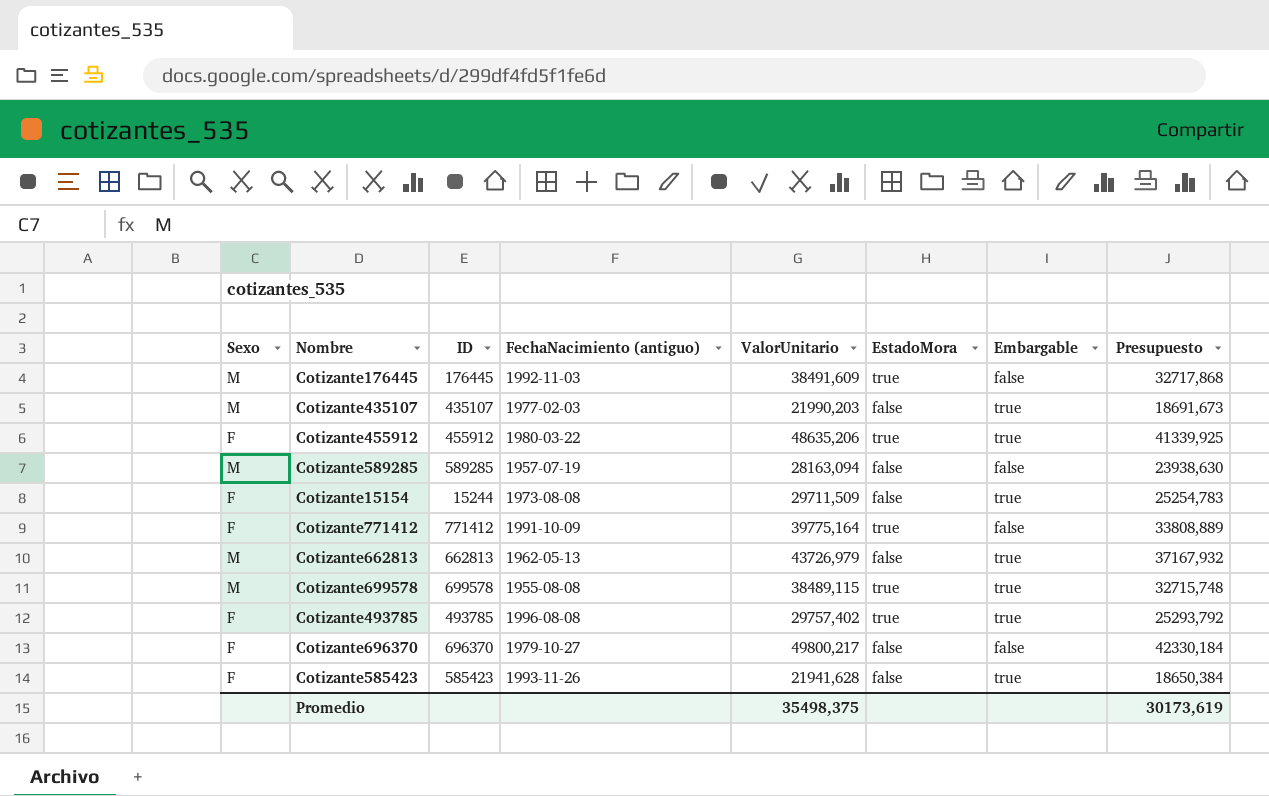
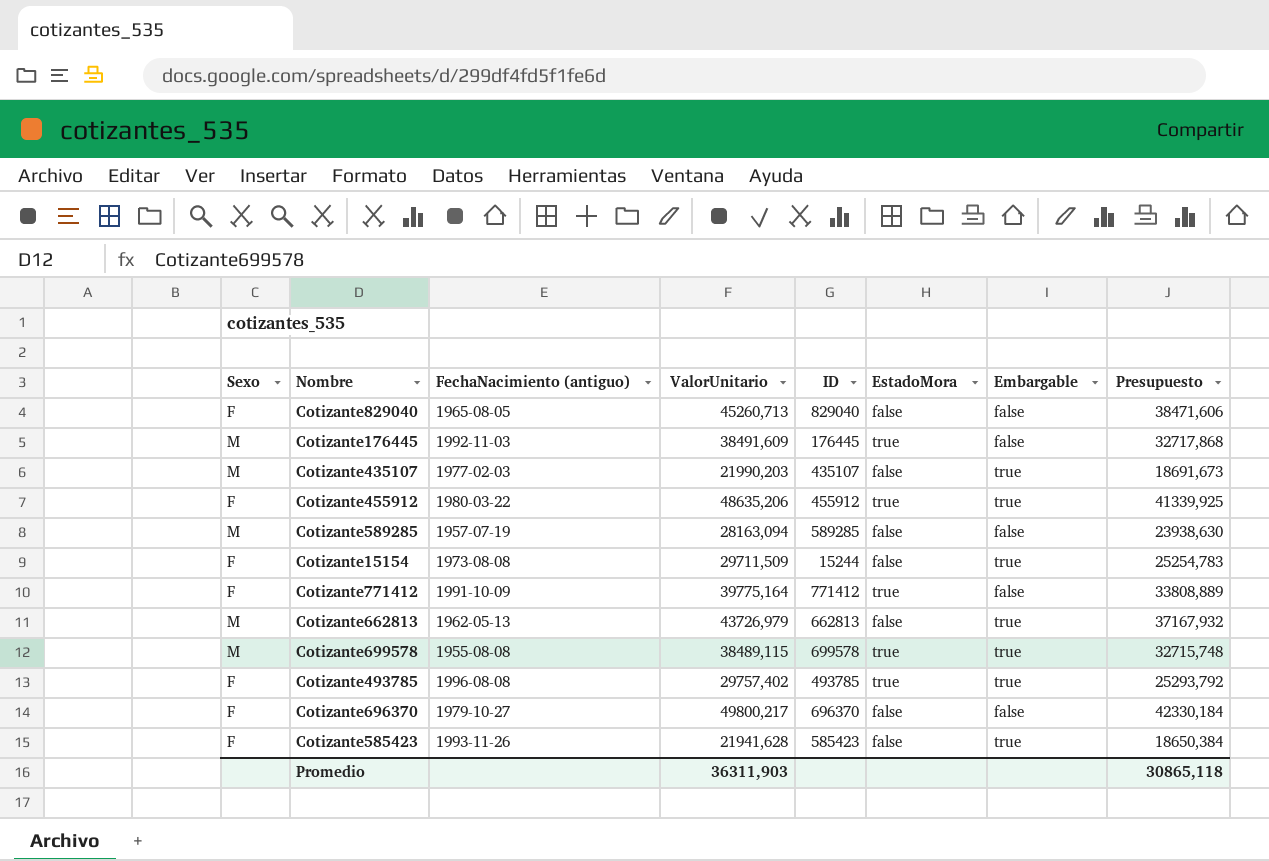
column ID | position: 3 -> 5
row Cotizante829040: none -> F | 1965-08-05 | 45260,713 | 829040 | false | false | 38471,606
Promedio | ValorUnitario: 35498,375 -> 36311,903
Promedio | Presupuesto: 30173,619 -> 30865,118

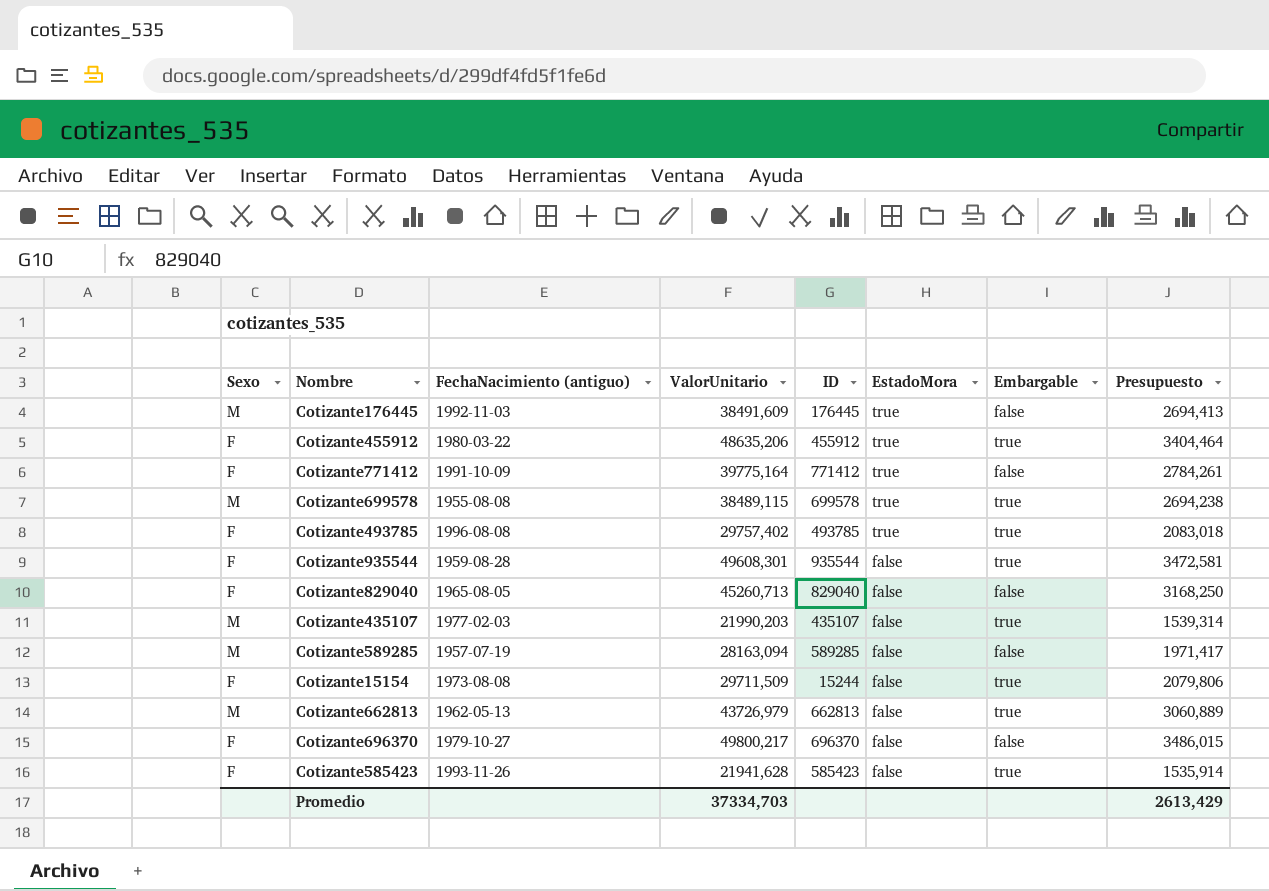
row order: none -> EstadoMora descending
column Presupuesto | formula: [ValorUnitario] * 0,85 -> [ValorUnitario] * 0,07
row Cotizante935544: none -> F | 1959-08-28 | 49608,301 | 935544 | false | true | 3472,581
Promedio | ValorUnitario: 36311,903 -> 37334,703
Promedio | Presupuesto: 30865,118 -> 2613,429

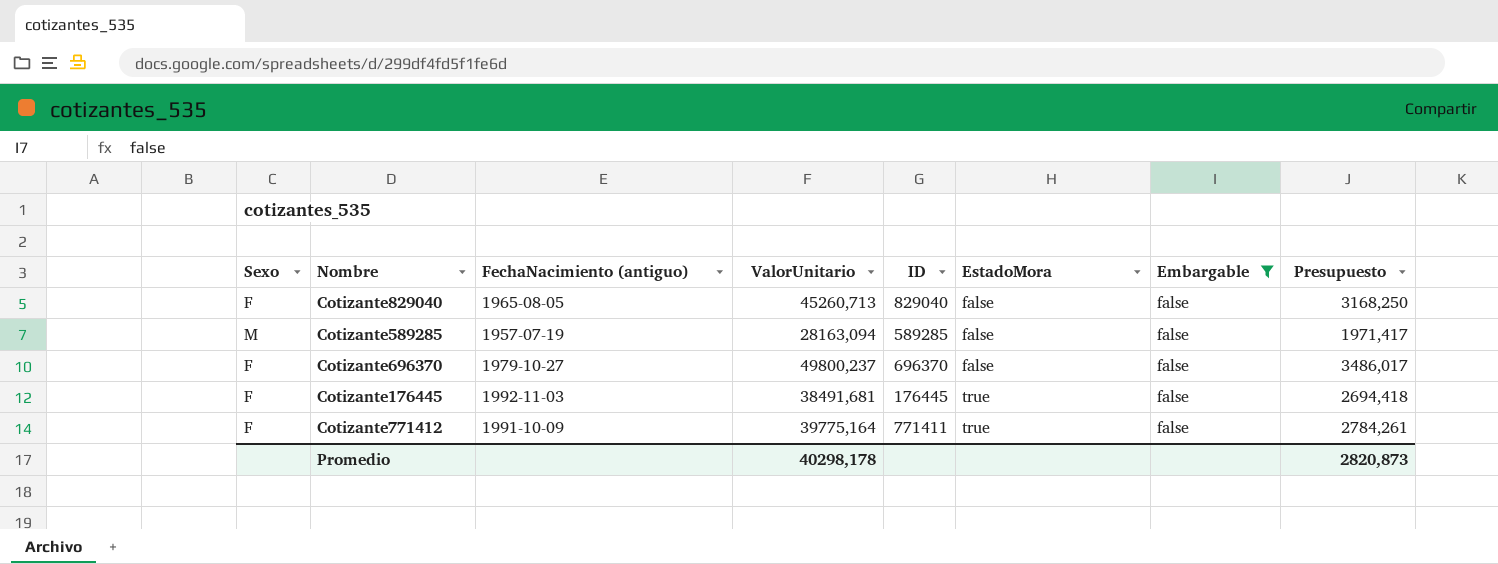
filter: none -> Embargable = false
row order: EstadoMora descending -> EstadoMora ascending
Cotizante696370 | ValorUnitario: 49800,217 -> 49800,237
Cotizante696370 | Presupuesto: 3486,015 -> 3486,017
Cotizante176445 | Sexo: M -> F
Cotizante176445 | ValorUnitario: 38491,609 -> 38491,681
Cotizante176445 | Presupuesto: 2694,413 -> 2694,418
Cotizante771412 | ID: 771412 -> 771411
Promedio | ValorUnitario: 37334,703 -> 40298,178
Promedio | Presupuesto: 2613,429 -> 2820,873

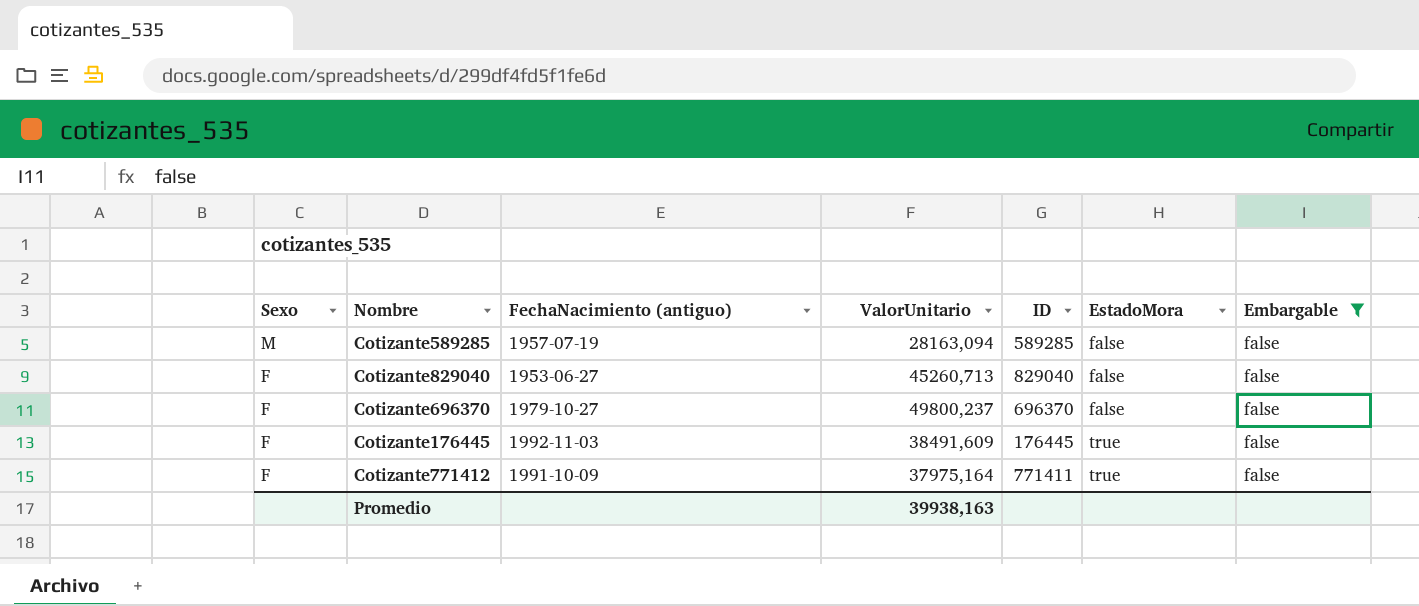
row order: EstadoMora ascending -> Sexo descending
column Presupuesto | formula: [ValorUnitario] * 0,07 -> none
Cotizante829040 | FechaNacimiento (antiguo): 1965-08-05 -> 1953-06-27
Cotizante176445 | ValorUnitario: 38491,681 -> 38491,609
Cotizante771412 | ValorUnitario: 39775,164 -> 37975,164
Promedio | ValorUnitario: 40298,178 -> 39938,163

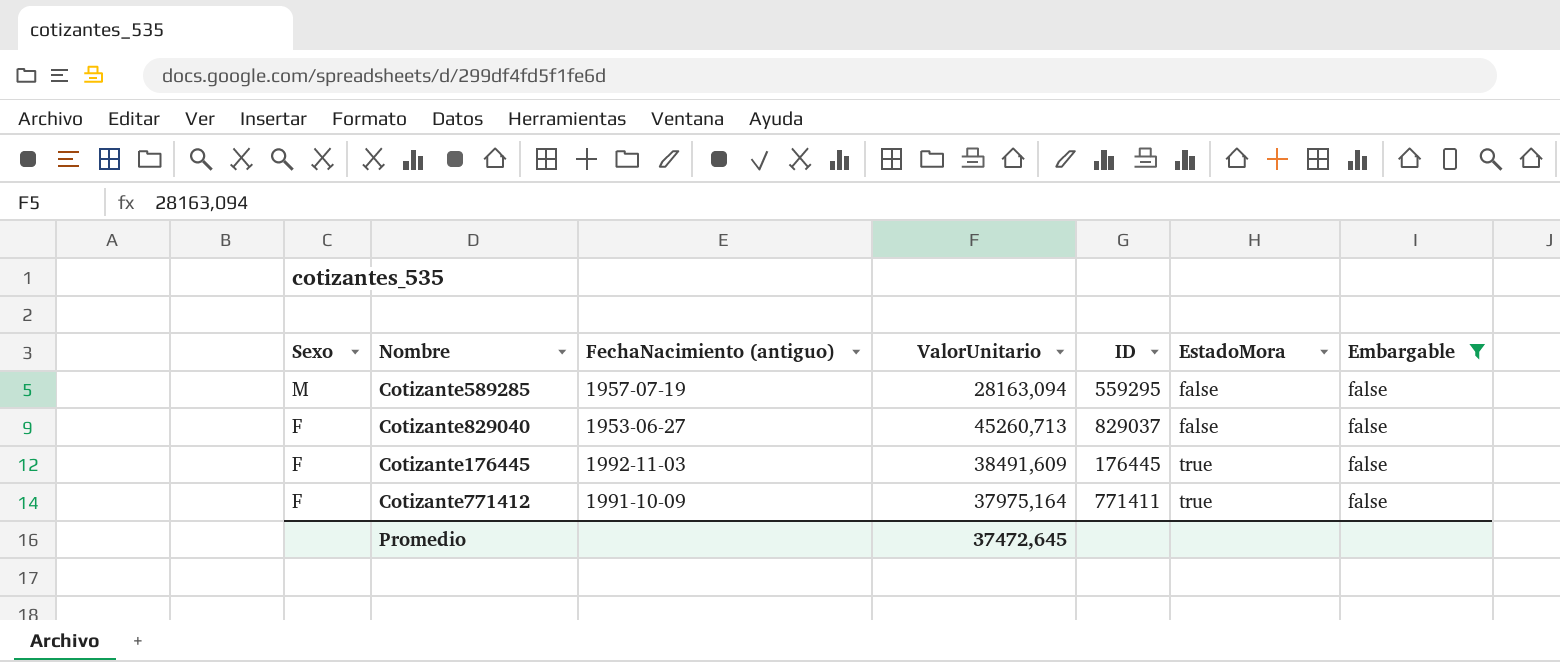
row Cotizante696370: F | 1979-10-27 | 49800,237 | 696370 | false | false -> none
Cotizante589285 | ID: 589285 -> 559295
Cotizante829040 | ID: 829040 -> 829037
Promedio | ValorUnitario: 39938,163 -> 37472,645

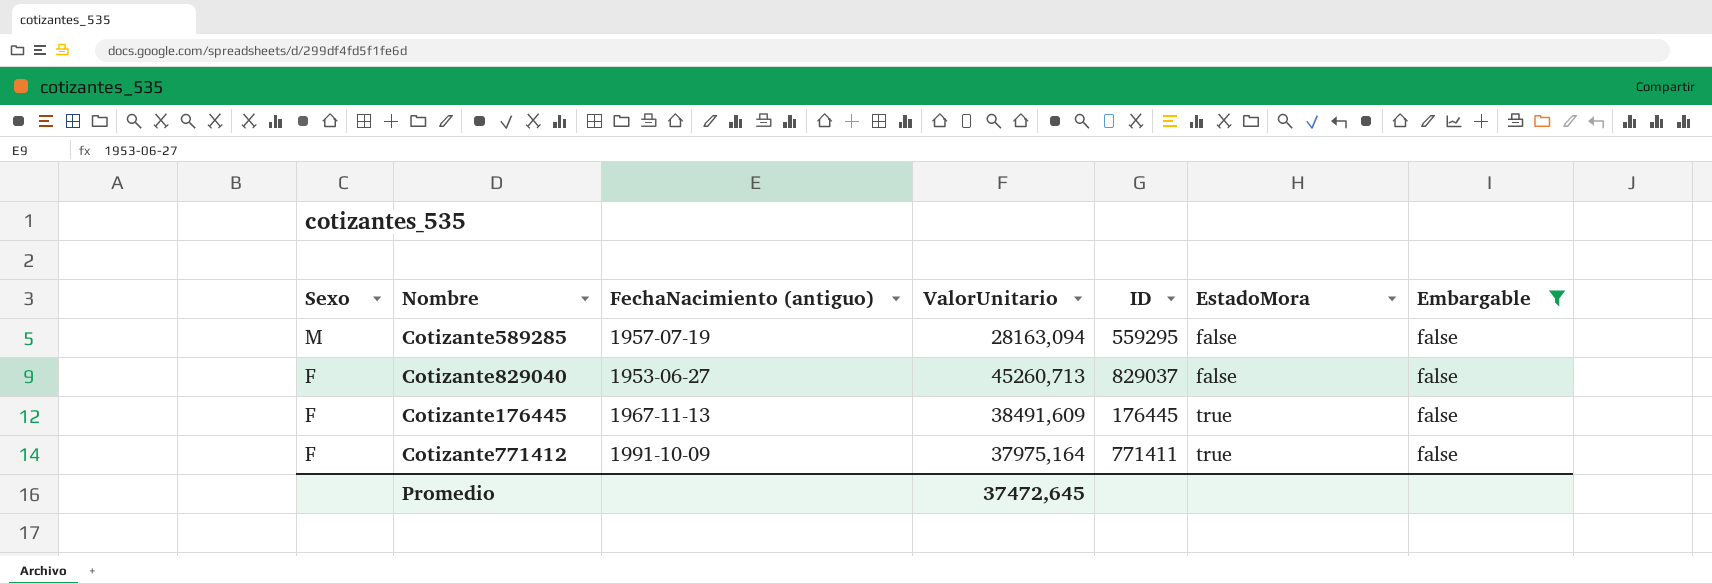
Cotizante176445 | FechaNacimiento (antiguo): 1992-11-03 -> 1967-11-13

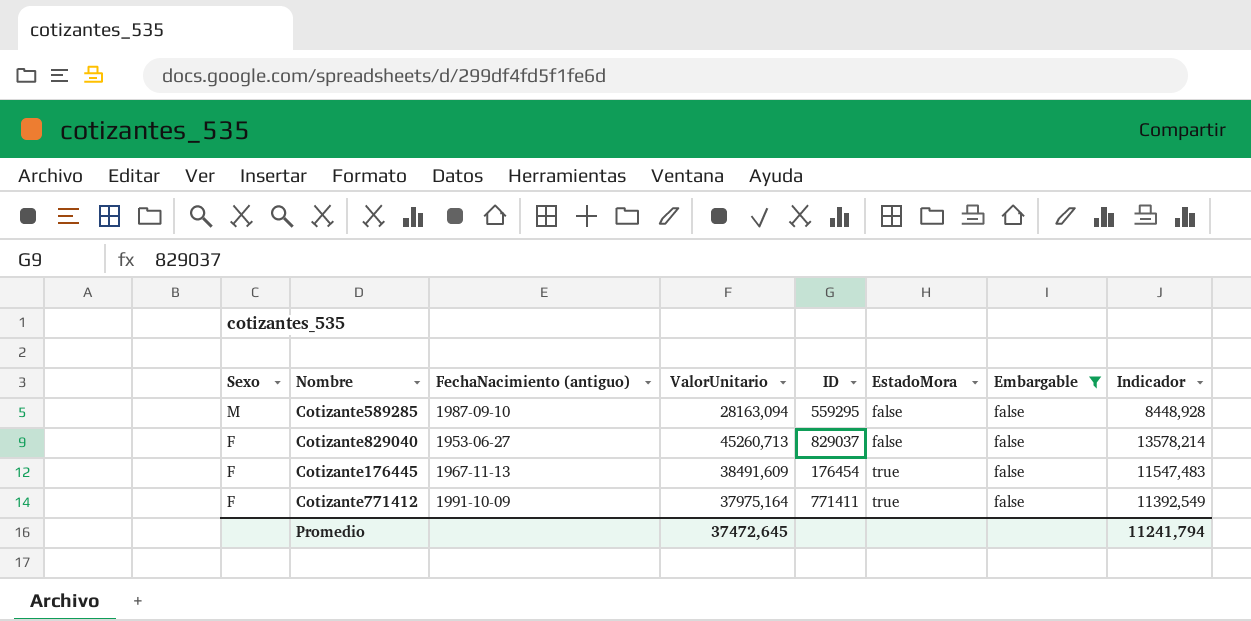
column Indicador | formula: none -> [ValorUnitario] * 0,3
Cotizante589285 | FechaNacimiento (antiguo): 1957-07-19 -> 1987-09-10
Cotizante176445 | ID: 176445 -> 176454

